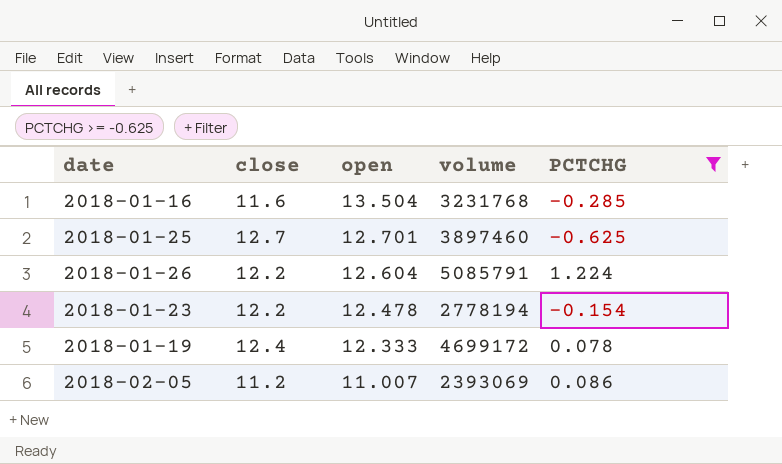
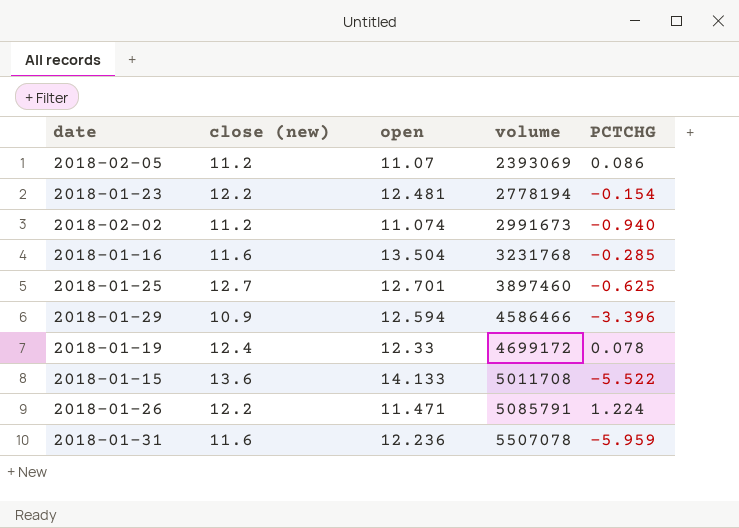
filter: PCTCHG >= -0.625 -> none
row order: open descending -> volume ascending
column name: close -> close (new)
2018-02-05 | open: 11.007 -> 11.07
2018-01-23 | open: 12.478 -> 12.481
2018-01-19 | open: 12.333 -> 12.33
2018-01-26 | open: 12.604 -> 11.471

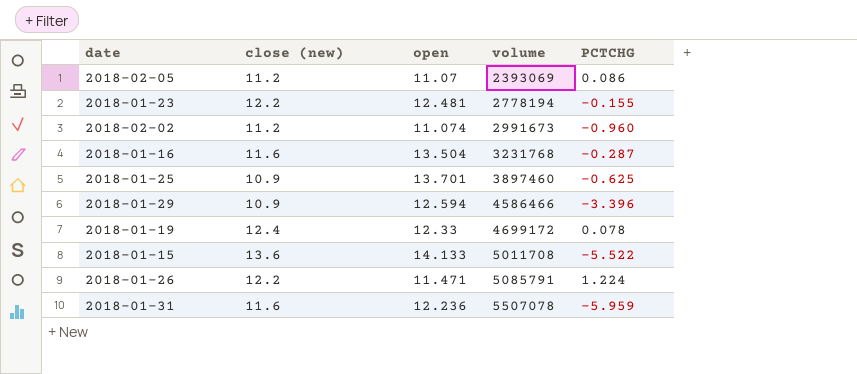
2018-01-23 | PCTCHG: -0.154 -> -0.155
2018-02-02 | PCTCHG: -0.940 -> -0.960
2018-01-16 | PCTCHG: -0.285 -> -0.287
2018-01-25 | close (new): 12.7 -> 10.9
2018-01-25 | open: 12.701 -> 13.701

